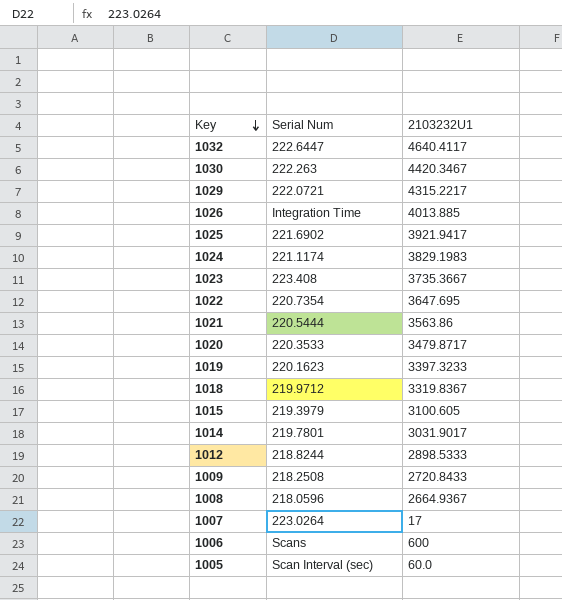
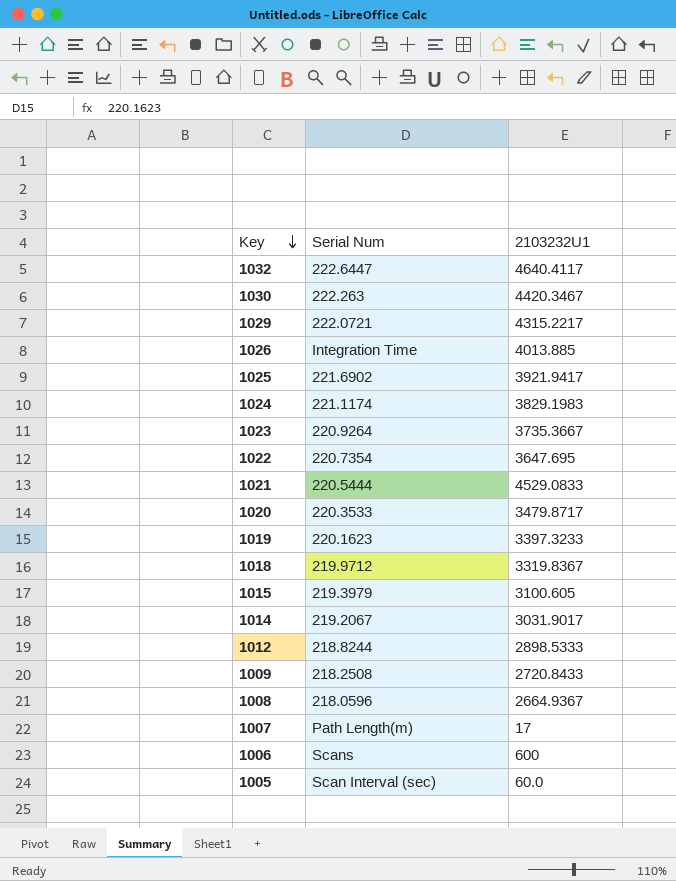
1023 | Serial Num: 223.408 -> 220.9264
1021 | 2103232U1: 3563.86 -> 4529.0833
1014 | Serial Num: 219.7801 -> 219.2067
1007 | Serial Num: 223.0264 -> Path Length(m)

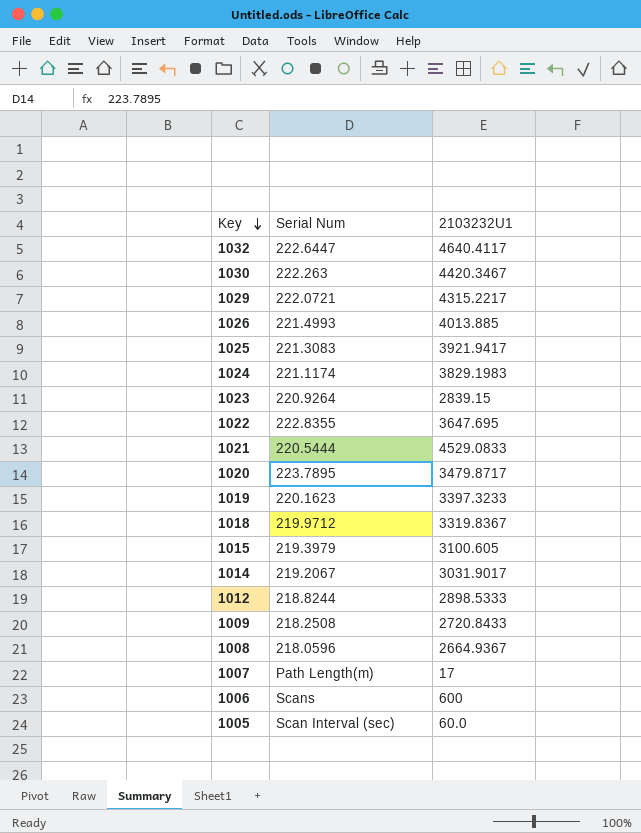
1026 | Serial Num: Integration Time -> 221.4993
1025 | Serial Num: 221.6902 -> 221.3083
1023 | 2103232U1: 3735.3667 -> 2839.15
1022 | Serial Num: 220.7354 -> 222.8355
1020 | Serial Num: 220.3533 -> 223.7895

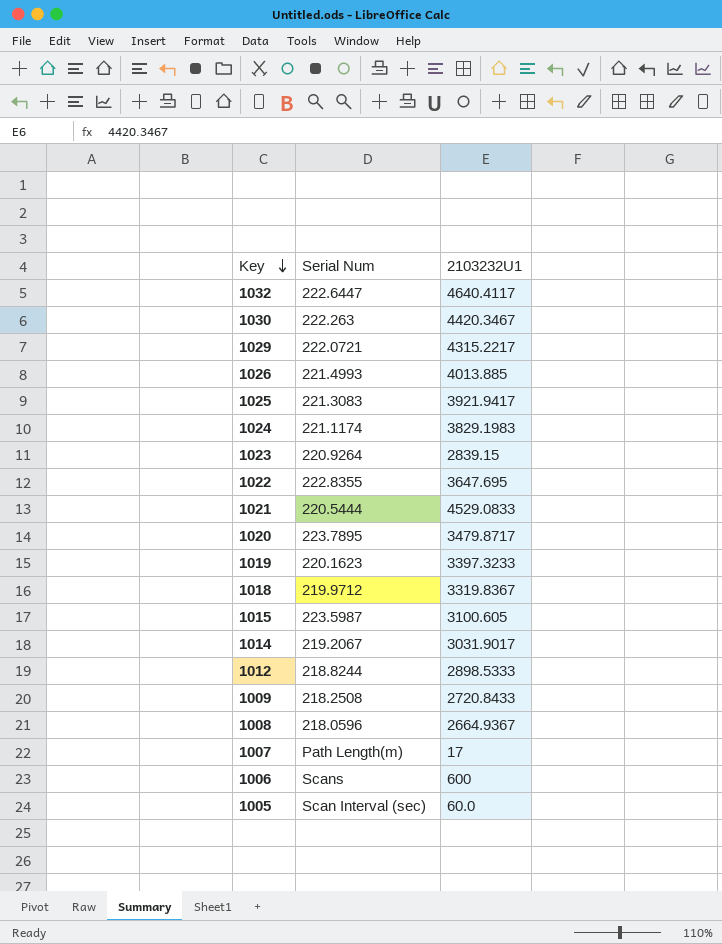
1015 | Serial Num: 219.3979 -> 223.5987

